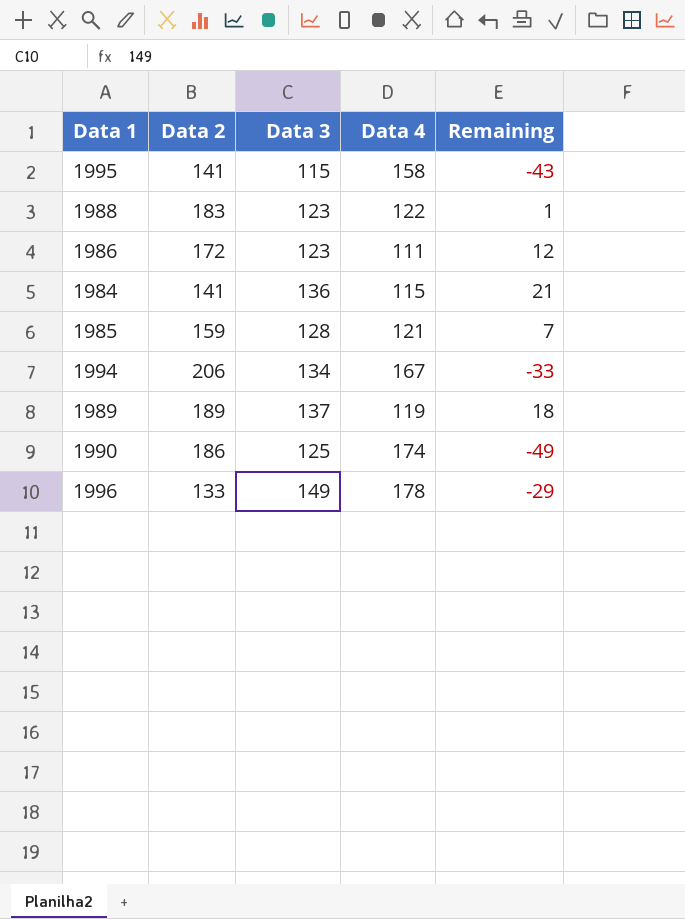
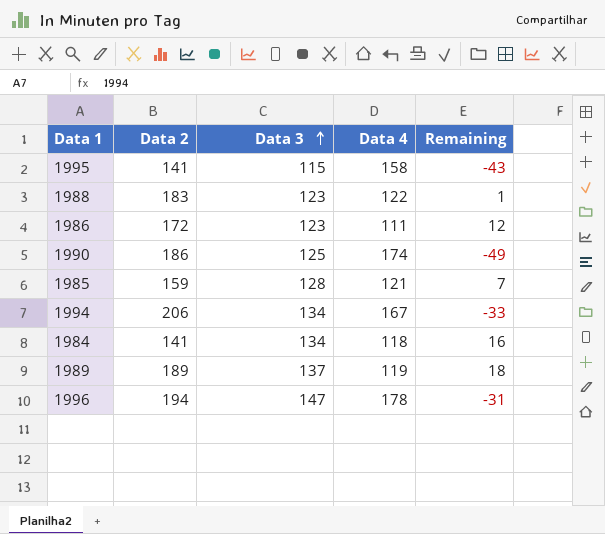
row order: none -> Data 3 ascending
1984 | Data 3: 136 -> 134
1984 | Data 4: 115 -> 118
1984 | Remaining: 21 -> 16
1996 | Data 2: 133 -> 194
1996 | Data 3: 149 -> 147
1996 | Remaining: -29 -> -31

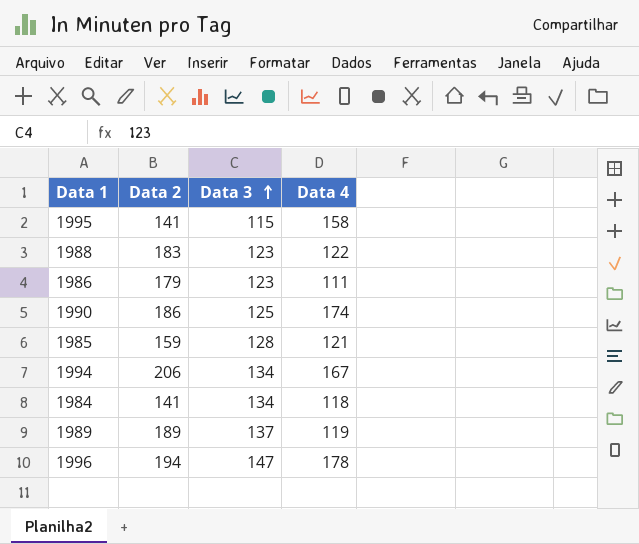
column Remaining | formula: [Data 3] - [Data 4] -> none
1986 | Data 2: 172 -> 179

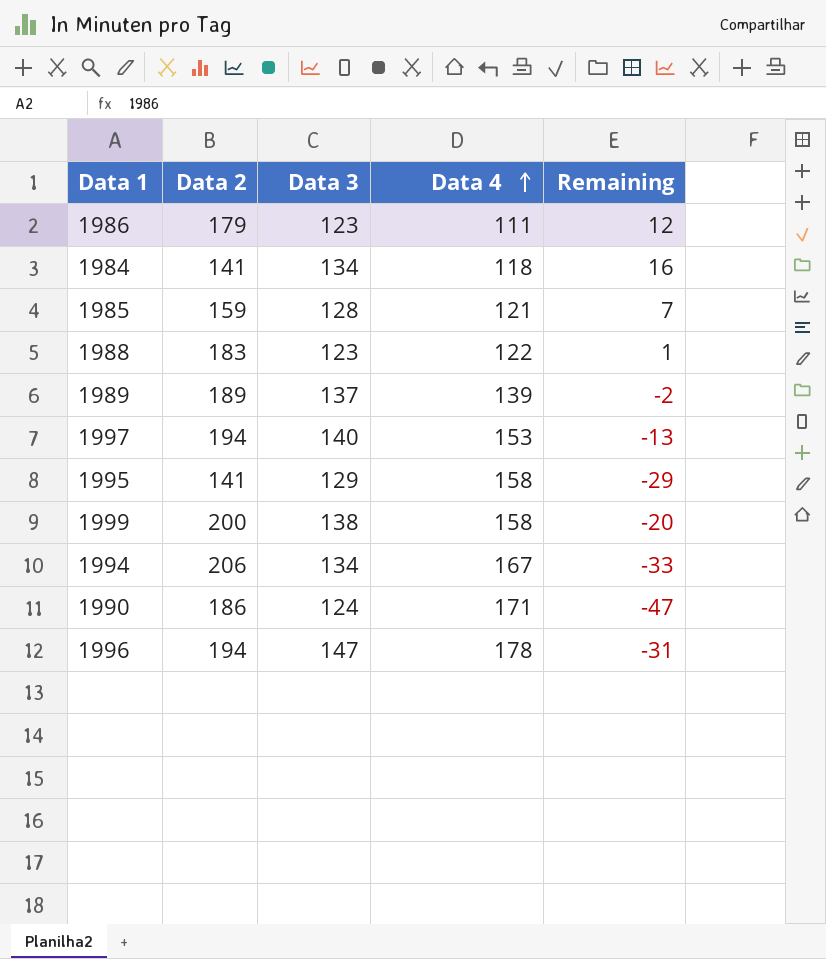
row order: Data 3 ascending -> Data 4 ascending
column Remaining | formula: none -> [Data 3] - [Data 4]
1989 | Data 4: 119 -> 139
row 1997: none -> 194 | 140 | 153 | -13
1995 | Data 3: 115 -> 129
row 1999: none -> 200 | 138 | 158 | -20
1990 | Data 3: 125 -> 124
1990 | Data 4: 174 -> 171

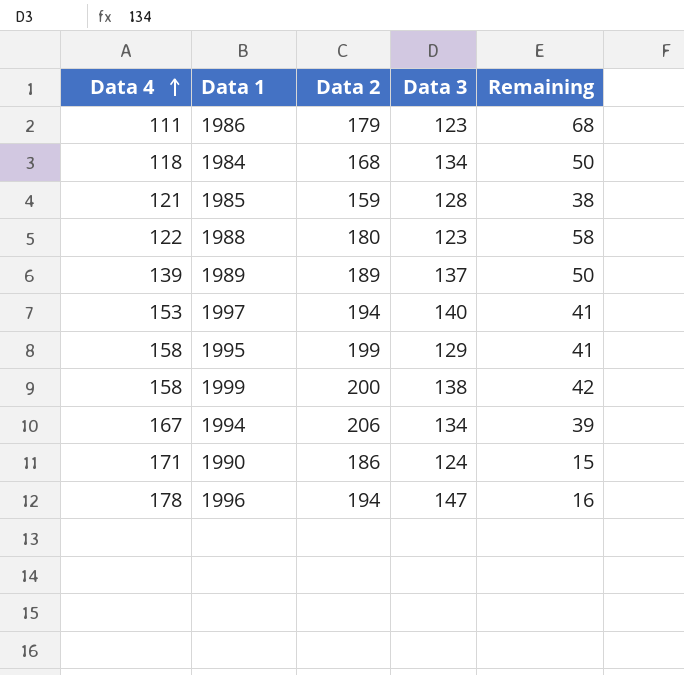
column Data 4 | position: 4 -> 1
column Remaining | formula: [Data 3] - [Data 4] -> [Data 2] - [Data 4]
1984 | Data 2: 141 -> 168
1988 | Data 2: 183 -> 180
1995 | Data 2: 141 -> 199

